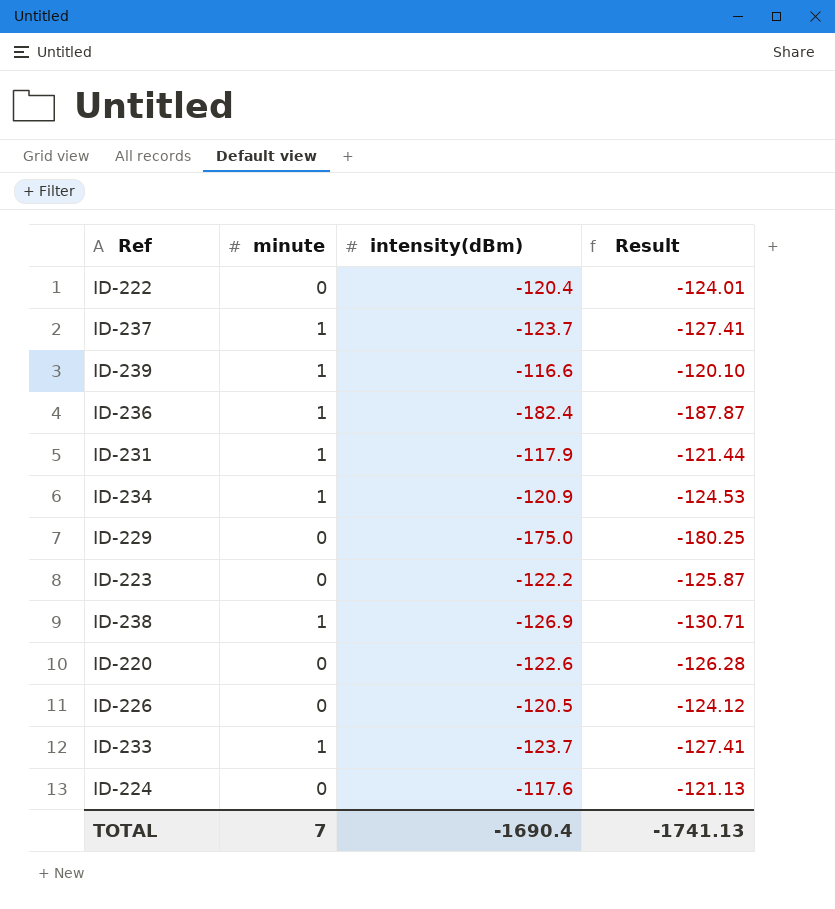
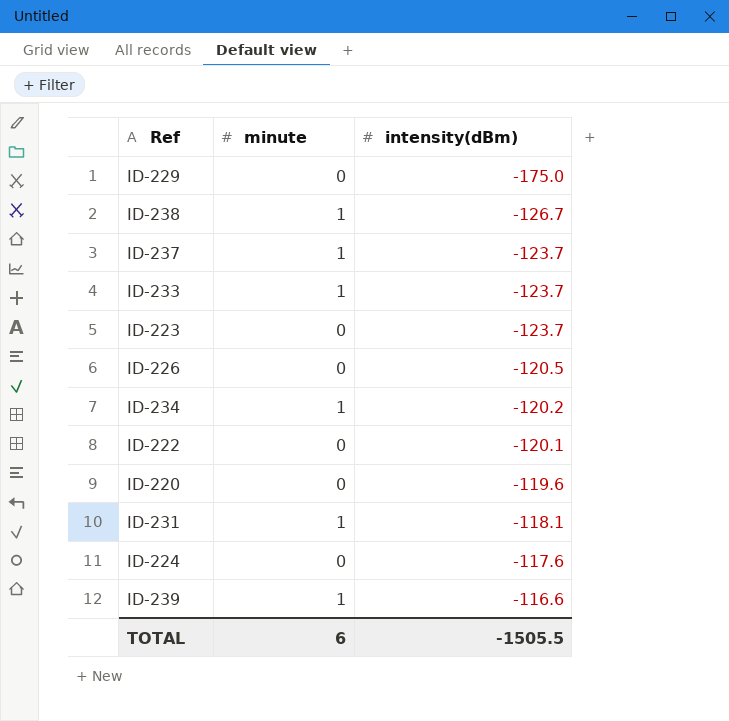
row order: none -> intensity(dBm) ascending
column Result | formula: [intensity(dBm)] * 1.03 -> none
row ID-236: 1 | -182.4 | -187.87 -> none
ID-238 | intensity(dBm): -126.9 -> -126.7
ID-223 | intensity(dBm): -122.2 -> -123.7
ID-234 | intensity(dBm): -120.9 -> -120.2
ID-222 | intensity(dBm): -120.4 -> -120.1
ID-220 | intensity(dBm): -122.6 -> -119.6
ID-231 | intensity(dBm): -117.9 -> -118.1
TOTAL | minute: 7 -> 6
TOTAL | intensity(dBm): -1690.4 -> -1505.5

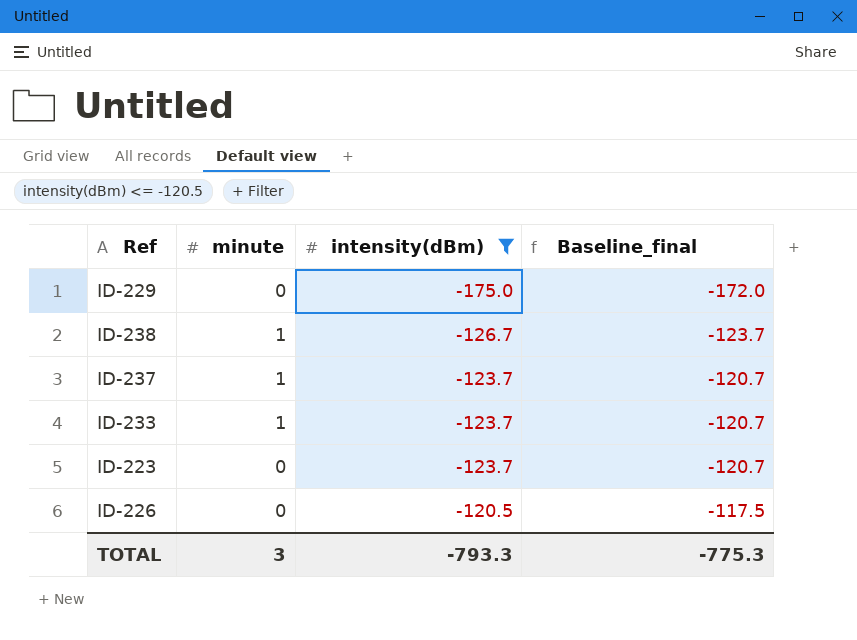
filter: none -> intensity(dBm) <= -120.5
column Baseline_final | formula: none -> [intensity(dBm)] + 3
TOTAL | minute: 6 -> 3
TOTAL | intensity(dBm): -1505.5 -> -793.3

